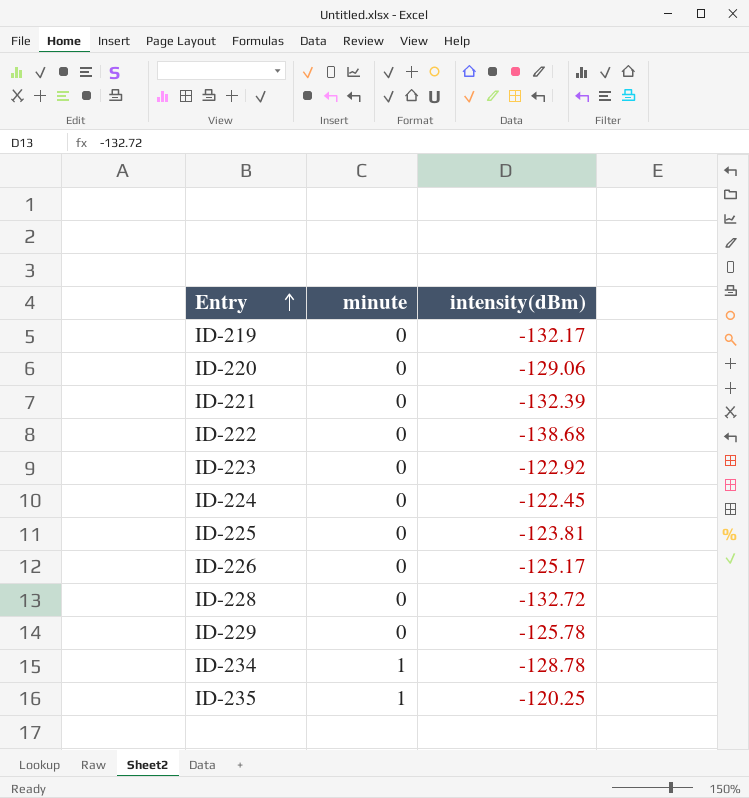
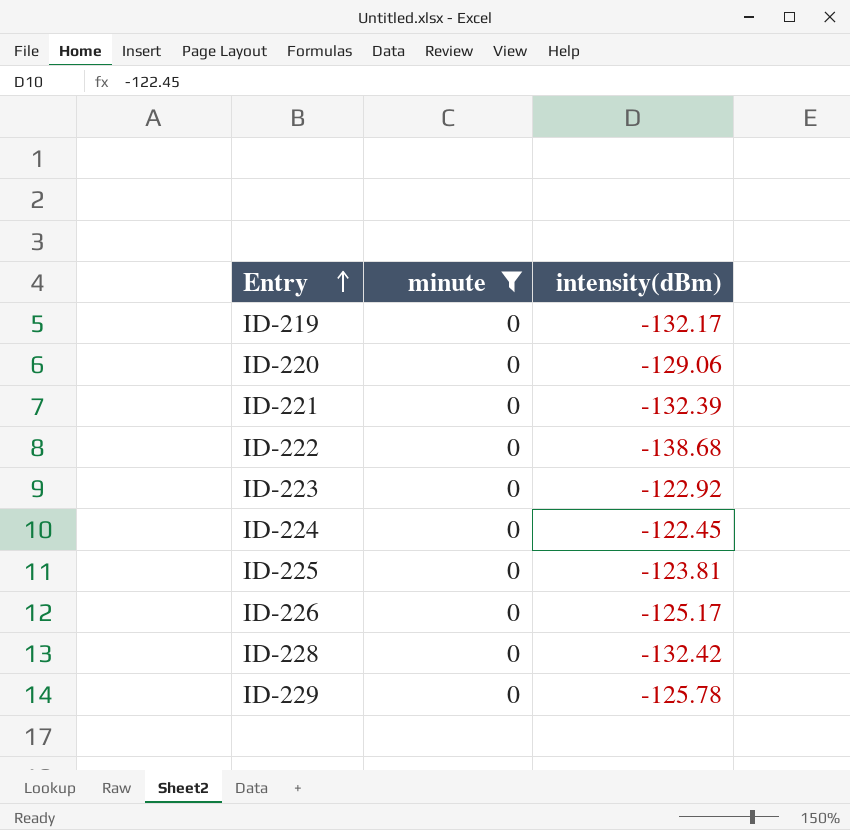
filter: none -> minute = 0
ID-228 | intensity(dBm): -132.72 -> -132.42

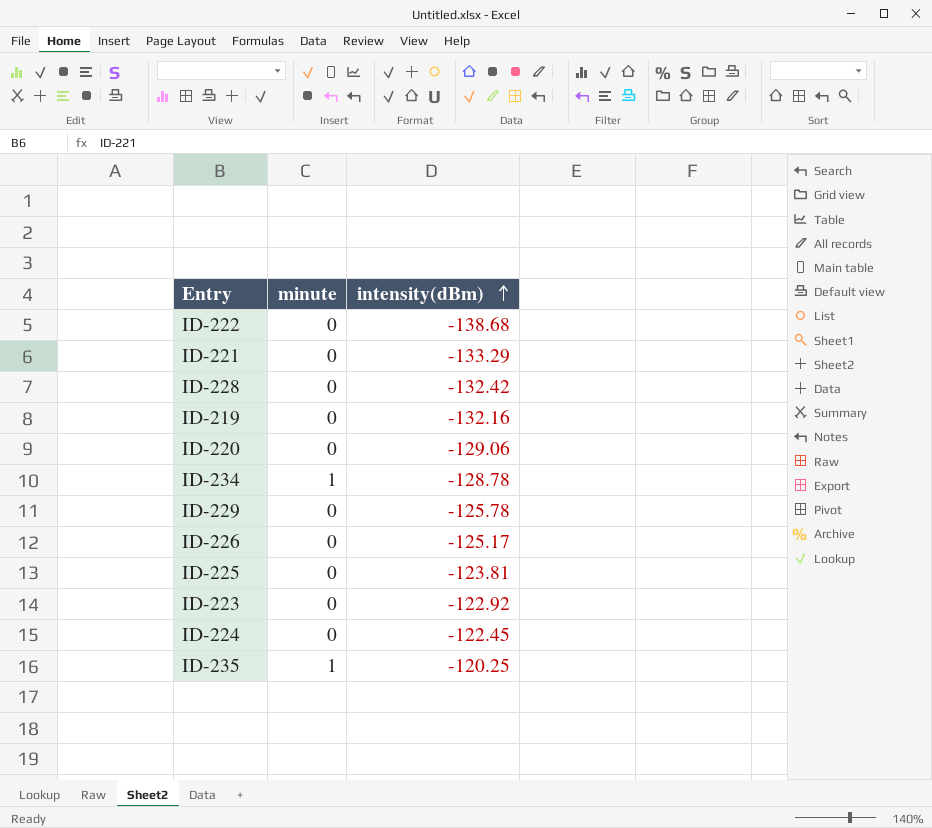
filter: minute = 0 -> none
row order: Entry ascending -> intensity(dBm) ascending
ID-221 | intensity(dBm): -132.39 -> -133.29
ID-219 | intensity(dBm): -132.17 -> -132.16

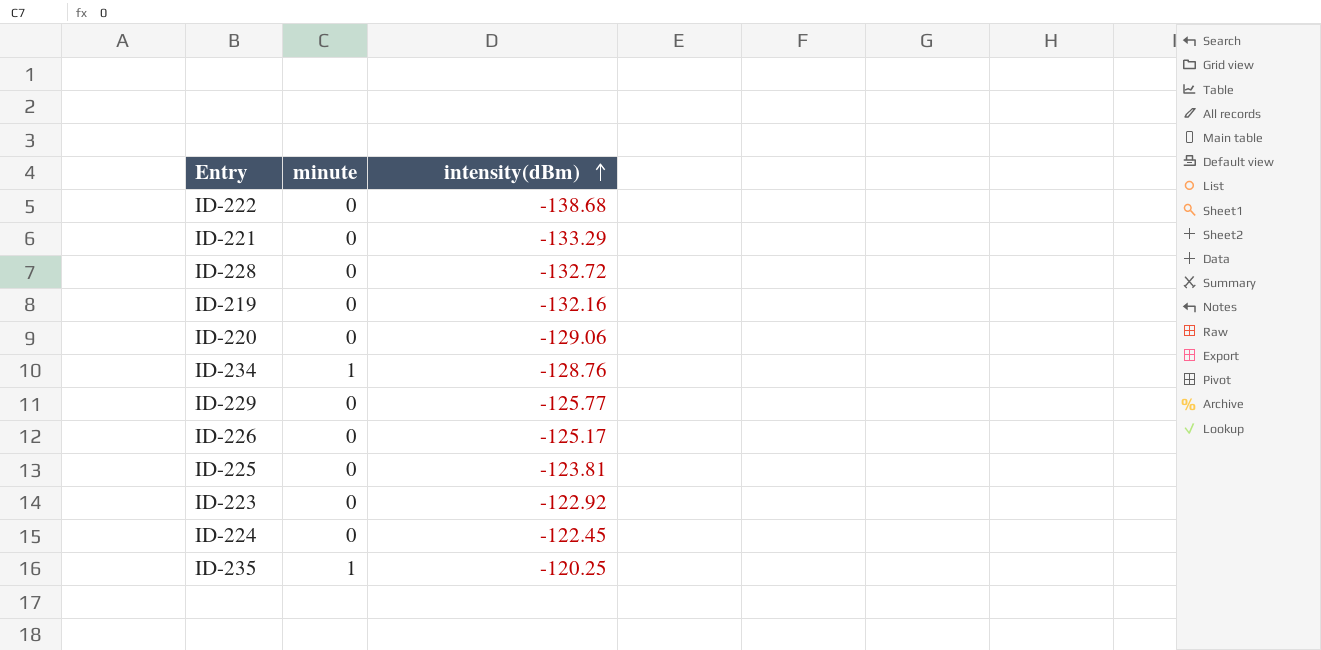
ID-228 | intensity(dBm): -132.42 -> -132.72
ID-234 | intensity(dBm): -128.78 -> -128.76
ID-229 | intensity(dBm): -125.78 -> -125.77

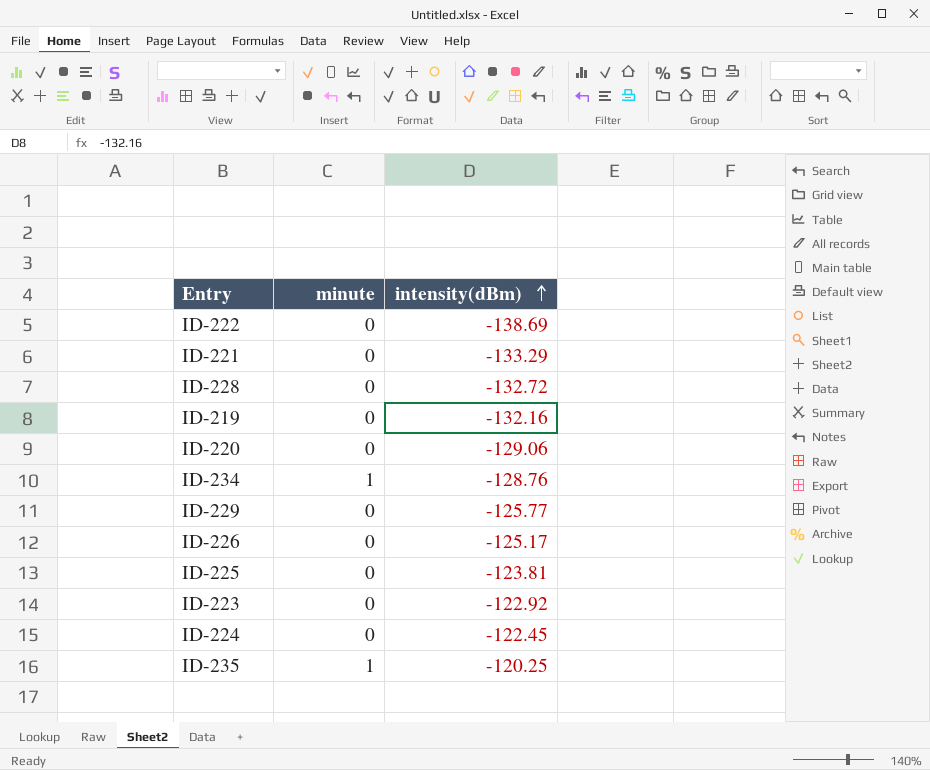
ID-222 | intensity(dBm): -138.68 -> -138.69

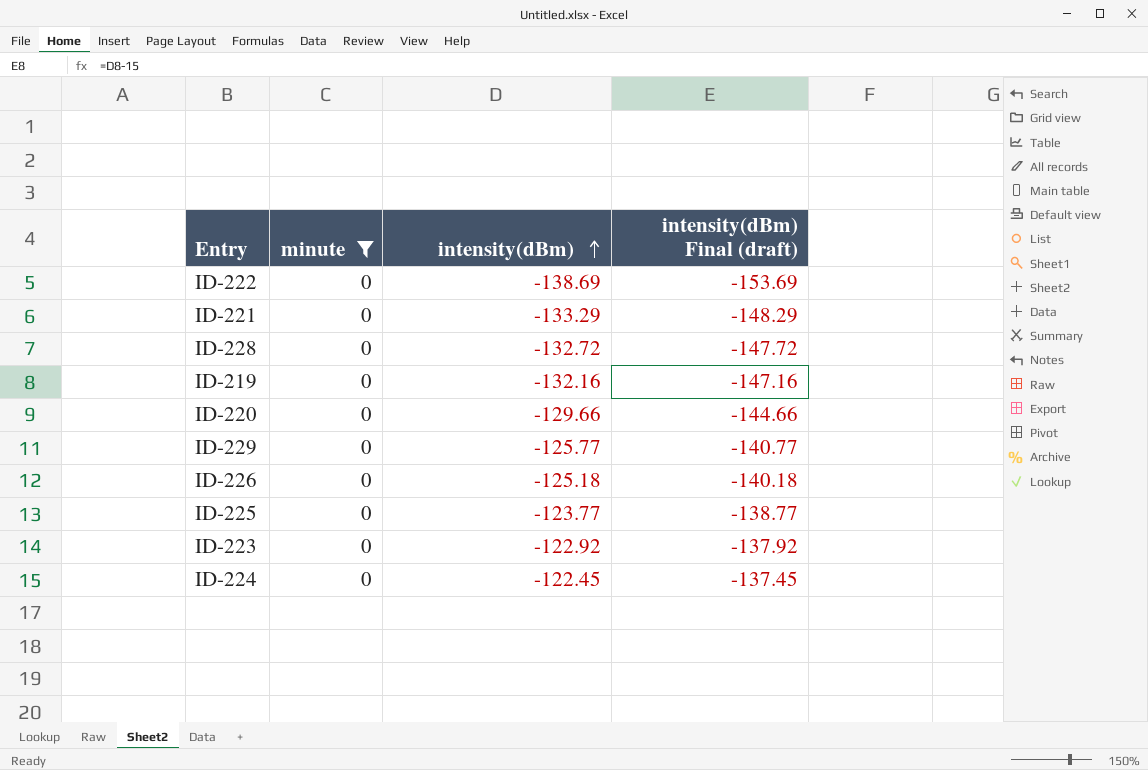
filter: none -> minute = 0
column intensity(dBm) Final (draft) | formula: none -> [intensity(dBm)] - 15
ID-220 | intensity(dBm): -129.06 -> -129.66
ID-226 | intensity(dBm): -125.17 -> -125.18
ID-225 | intensity(dBm): -123.81 -> -123.77

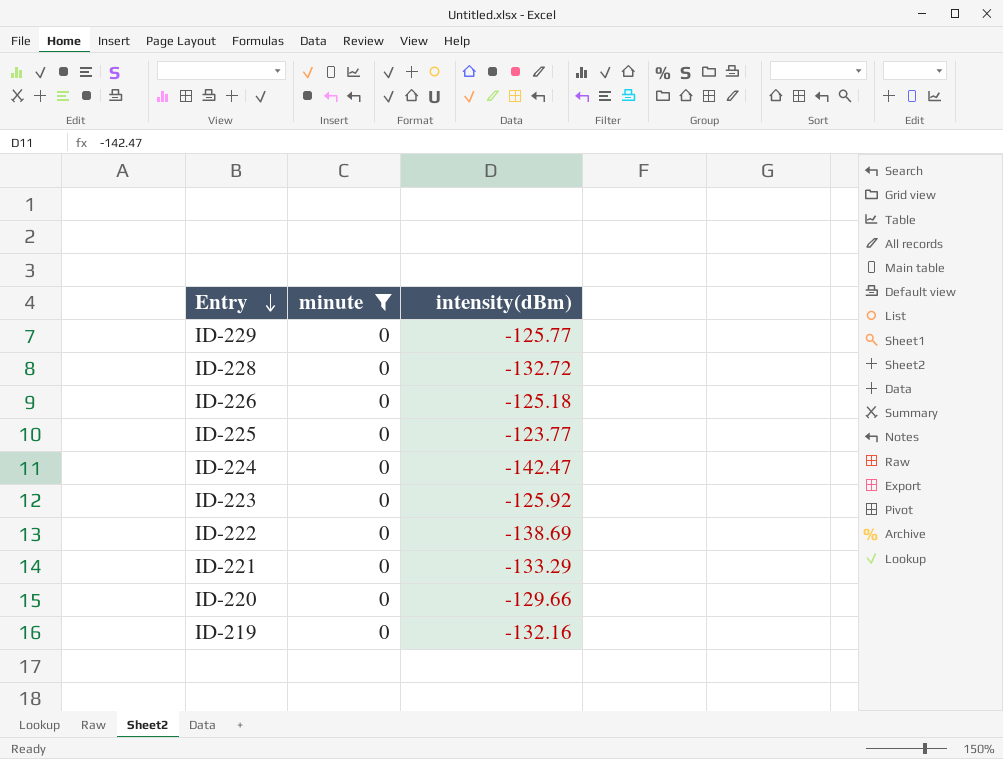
row order: intensity(dBm) ascending -> Entry descending
column intensity(dBm) Final (draft) | formula: [intensity(dBm)] - 15 -> none
ID-224 | intensity(dBm): -122.45 -> -142.47
ID-223 | intensity(dBm): -122.92 -> -125.92

